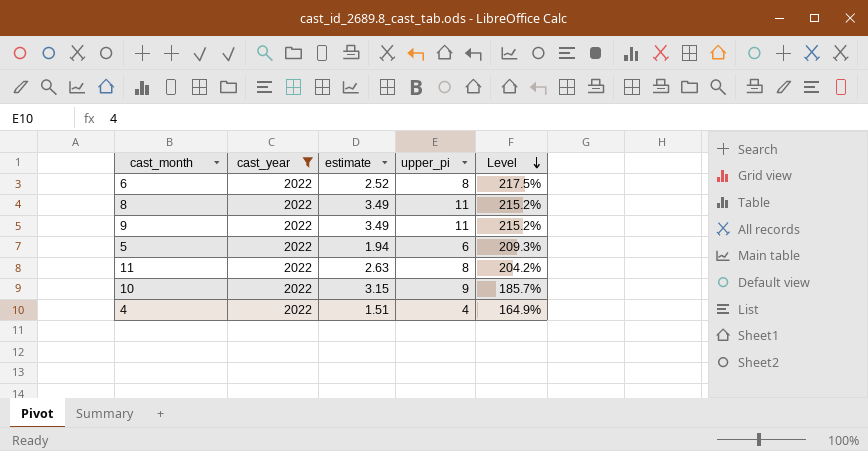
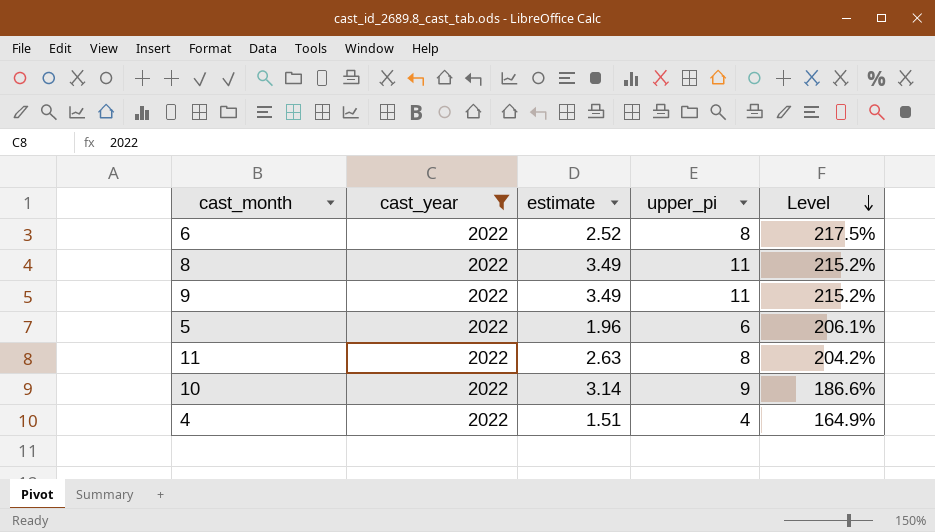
5 | estimate: 1.94 -> 1.96
5 | Level: 209.3% -> 206.1%
10 | estimate: 3.15 -> 3.14
10 | Level: 185.7% -> 186.6%

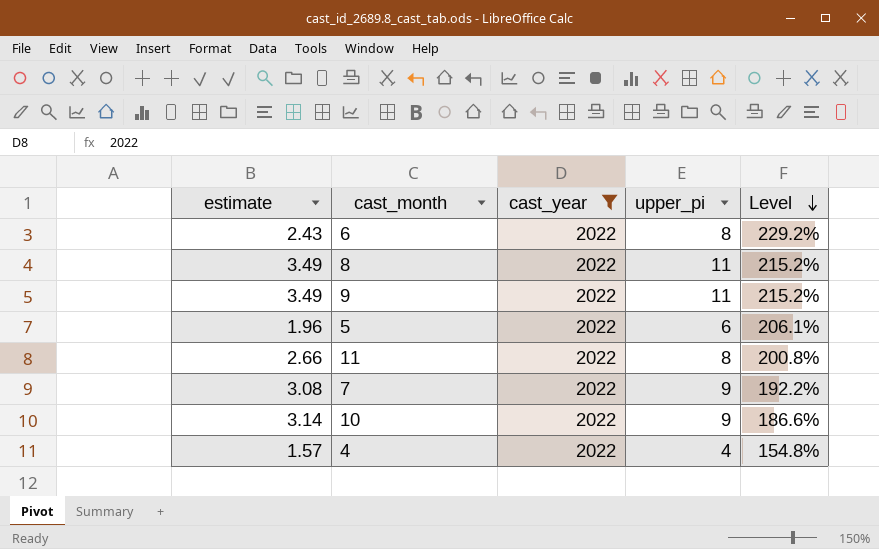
column estimate | position: 3 -> 1
6 | estimate: 2.52 -> 2.43
6 | Level: 217.5% -> 229.2%
11 | estimate: 2.63 -> 2.66
11 | Level: 204.2% -> 200.8%
row 7: none -> 3.08 | 2022 | 9 | 192.2%
4 | estimate: 1.51 -> 1.57
4 | Level: 164.9% -> 154.8%

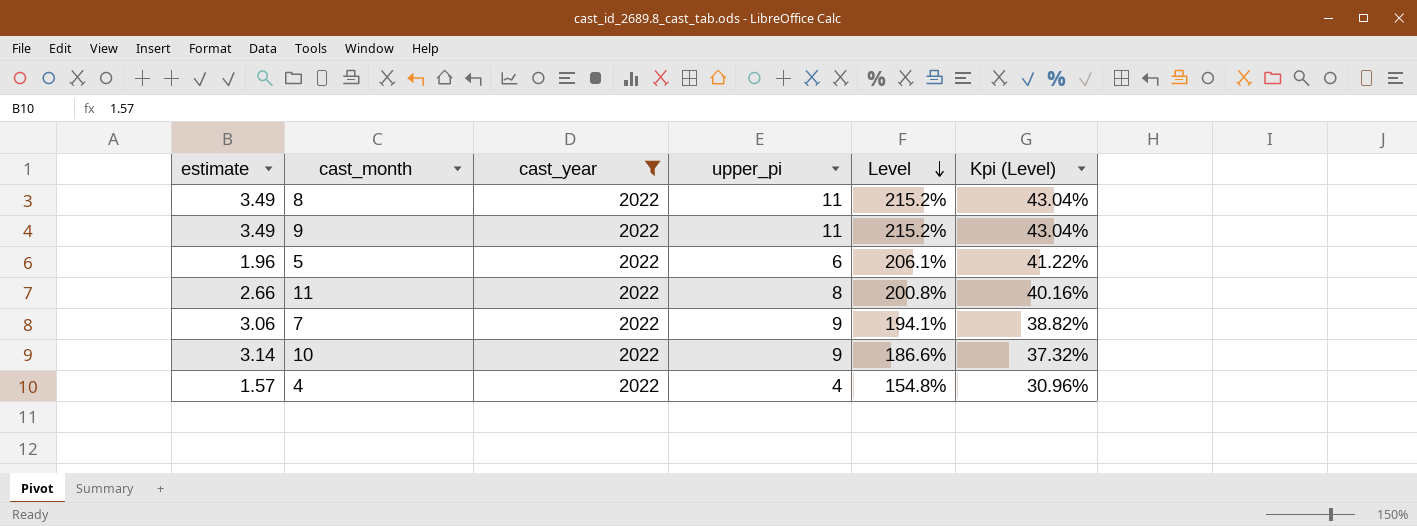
column Kpi (Level) | formula: none -> [Level] * 0.2
row 6: 2.43 | 2022 | 8 | 229.2% -> none
7 | estimate: 3.08 -> 3.06
7 | Level: 192.2% -> 194.1%

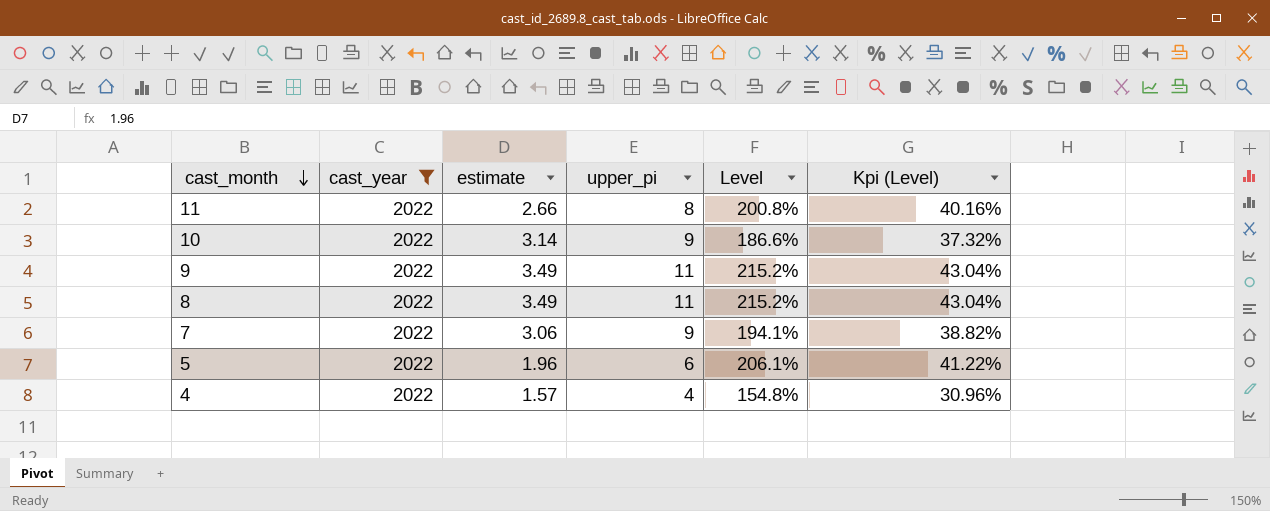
row order: Level descending -> cast_month descending
column estimate | position: 1 -> 3

